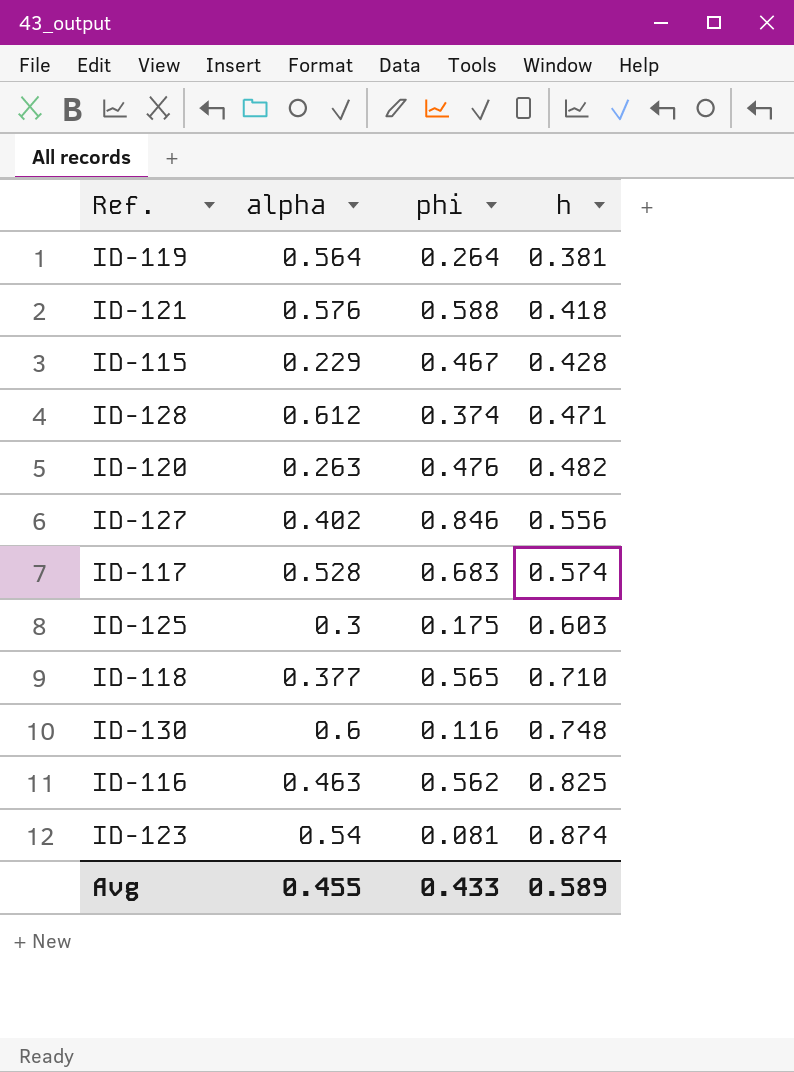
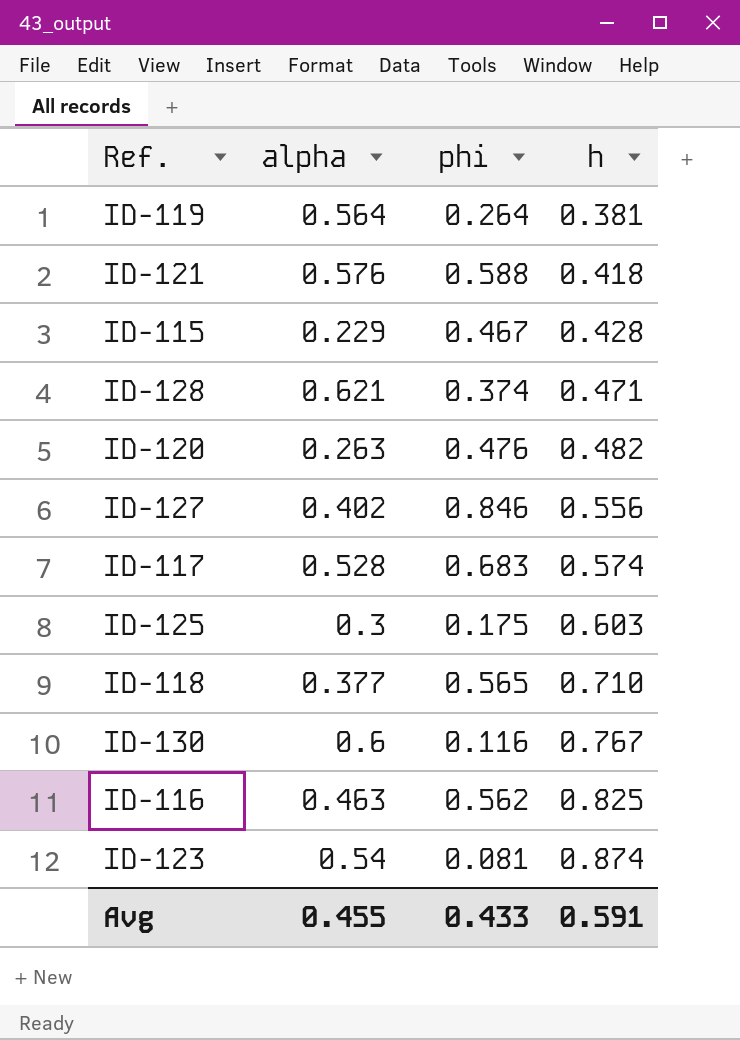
ID-128 | alpha: 0.612 -> 0.621
ID-130 | h: 0.748 -> 0.767
Avg | h: 0.589 -> 0.591

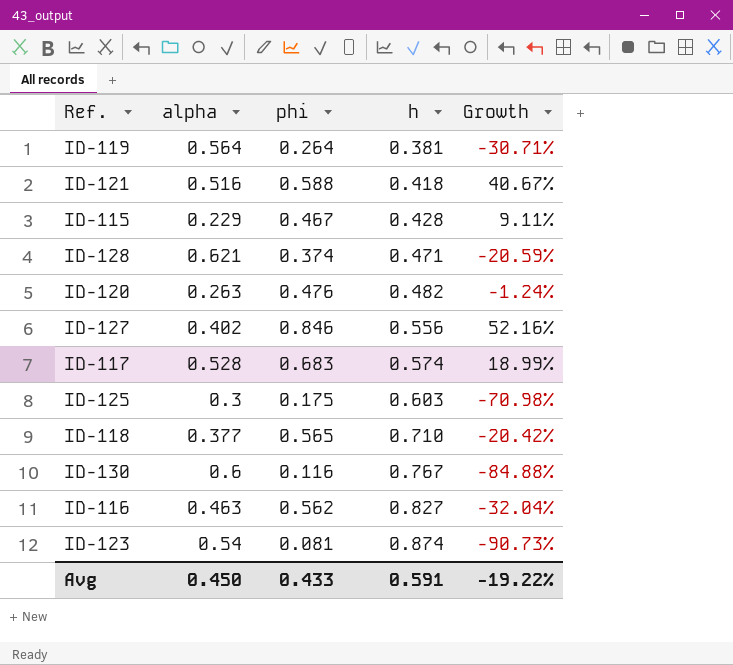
column Growth | formula: none -> ([phi] - [h]) / [h]
ID-121 | alpha: 0.576 -> 0.516
ID-116 | h: 0.825 -> 0.827
Avg | alpha: 0.455 -> 0.450

